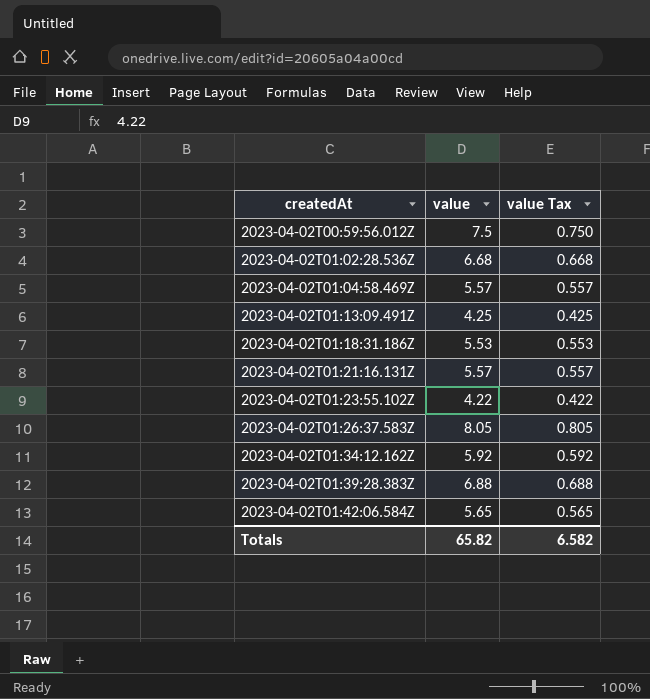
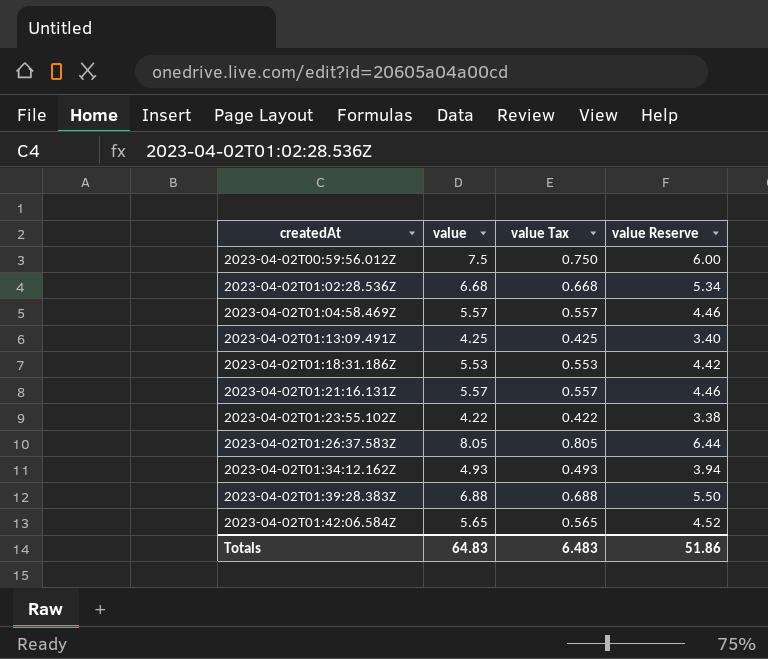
column value Reserve | formula: none -> [value] * 0.8
2023-04-02T01:34:12.162Z | value: 5.92 -> 4.93
2023-04-02T01:34:12.162Z | value Tax: 0.592 -> 0.493
Totals | value: 65.82 -> 64.83
Totals | value Tax: 6.582 -> 6.483

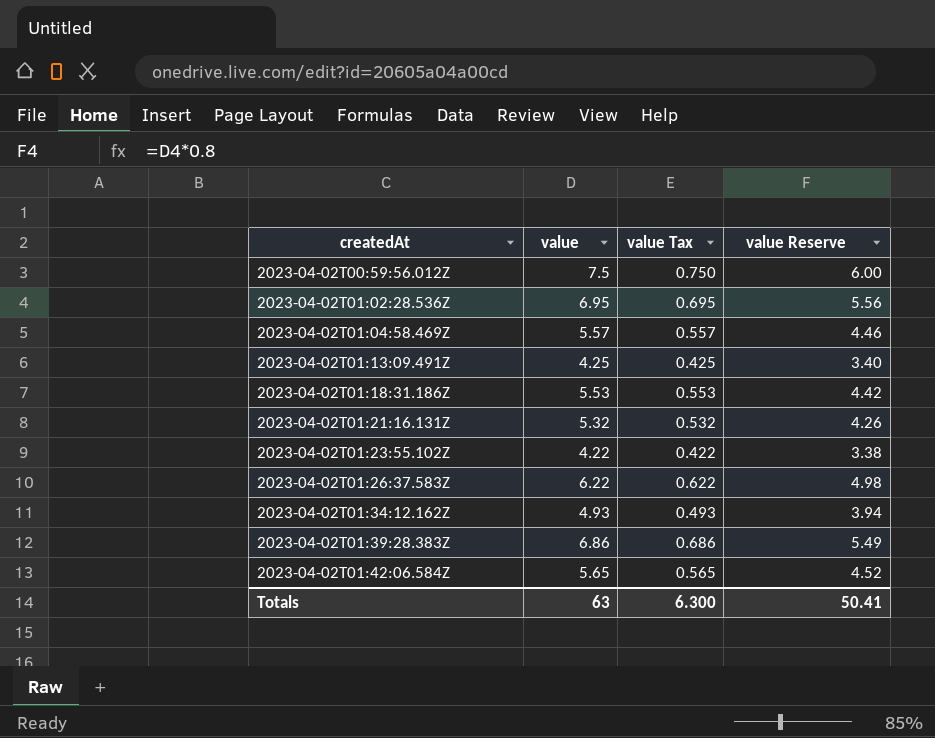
2023-04-02T01:02:28.536Z | value: 6.68 -> 6.95
2023-04-02T01:02:28.536Z | value Tax: 0.668 -> 0.695
2023-04-02T01:02:28.536Z | value Reserve: 5.34 -> 5.56
2023-04-02T01:21:16.131Z | value: 5.57 -> 5.32
2023-04-02T01:21:16.131Z | value Tax: 0.557 -> 0.532
2023-04-02T01:21:16.131Z | value Reserve: 4.46 -> 4.26
2023-04-02T01:26:37.583Z | value: 8.05 -> 6.22
2023-04-02T01:26:37.583Z | value Tax: 0.805 -> 0.622
2023-04-02T01:26:37.583Z | value Reserve: 6.44 -> 4.98
2023-04-02T01:39:28.383Z | value: 6.88 -> 6.86
2023-04-02T01:39:28.383Z | value Tax: 0.688 -> 0.686
2023-04-02T01:39:28.383Z | value Reserve: 5.50 -> 5.49
Totals | value: 64.83 -> 63
Totals | value Tax: 6.483 -> 6.300
Totals | value Reserve: 51.86 -> 50.41

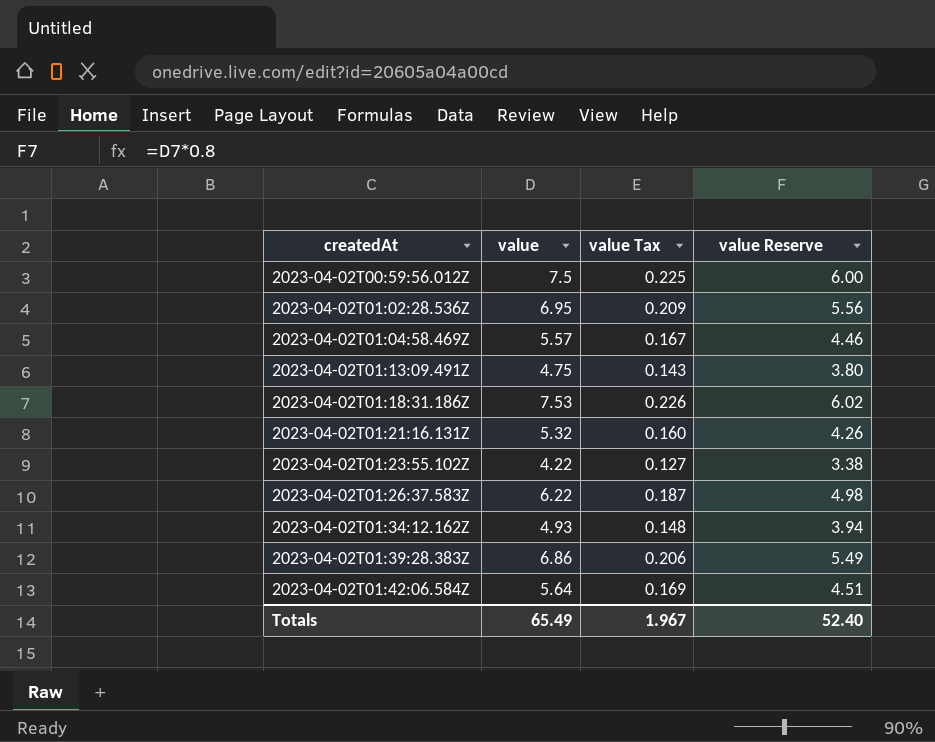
column value Tax | formula: [value] * 0.1 -> [value] * 0.03
2023-04-02T01:13:09.491Z | value: 4.25 -> 4.75
2023-04-02T01:13:09.491Z | value Reserve: 3.40 -> 3.80
2023-04-02T01:18:31.186Z | value: 5.53 -> 7.53
2023-04-02T01:18:31.186Z | value Reserve: 4.42 -> 6.02
2023-04-02T01:42:06.584Z | value: 5.65 -> 5.64
2023-04-02T01:42:06.584Z | value Reserve: 4.52 -> 4.51
Totals | value: 63 -> 65.49
Totals | value Tax: 6.300 -> 1.967
Totals | value Reserve: 50.41 -> 52.40

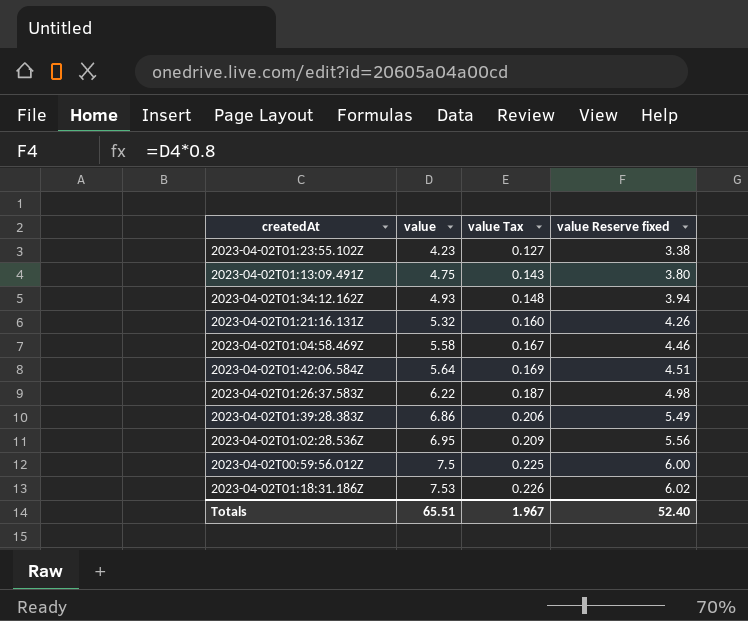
row order: createdAt ascending -> value ascending
column name: value Reserve -> value Reserve fixed
2023-04-02T01:23:55.102Z | value: 4.22 -> 4.23
2023-04-02T01:04:58.469Z | value: 5.57 -> 5.58
Totals | value: 65.49 -> 65.51

